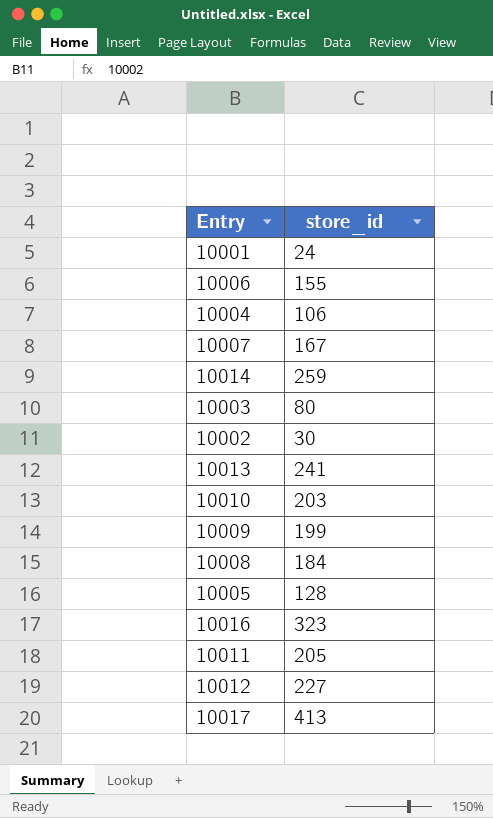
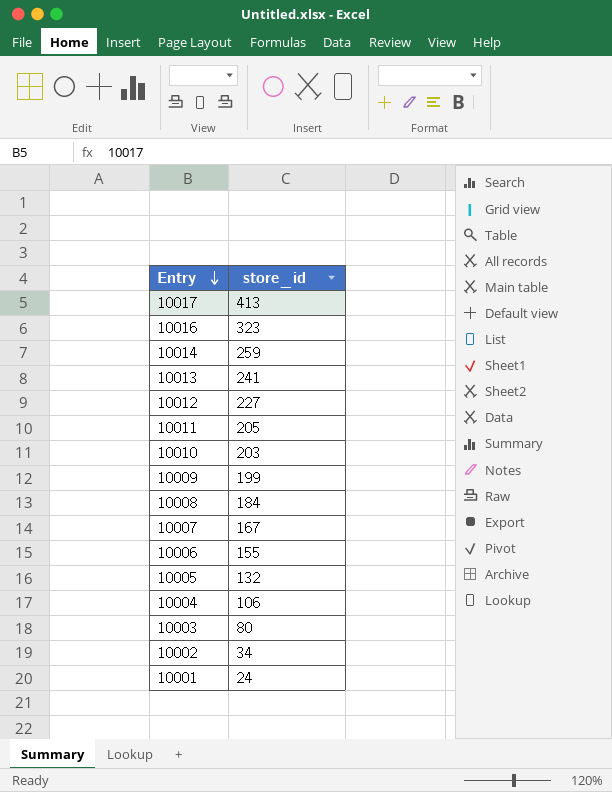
row order: none -> Entry descending
10005 | store_id: 128 -> 132
10002 | store_id: 30 -> 34

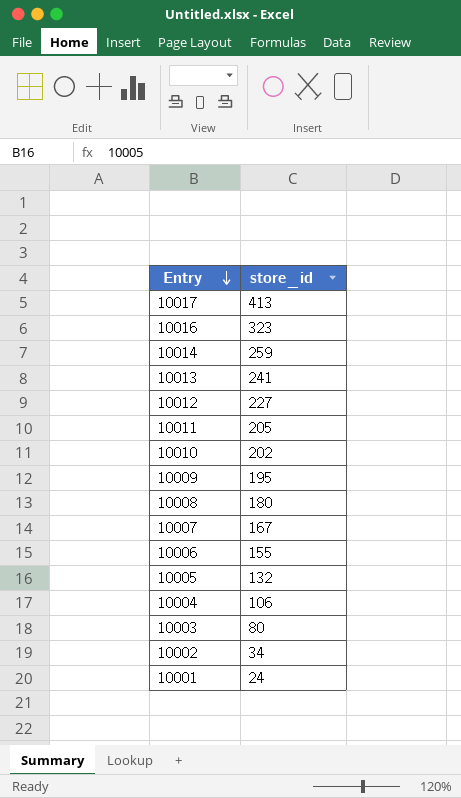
10010 | store_id: 203 -> 202
10009 | store_id: 199 -> 195
10008 | store_id: 184 -> 180

